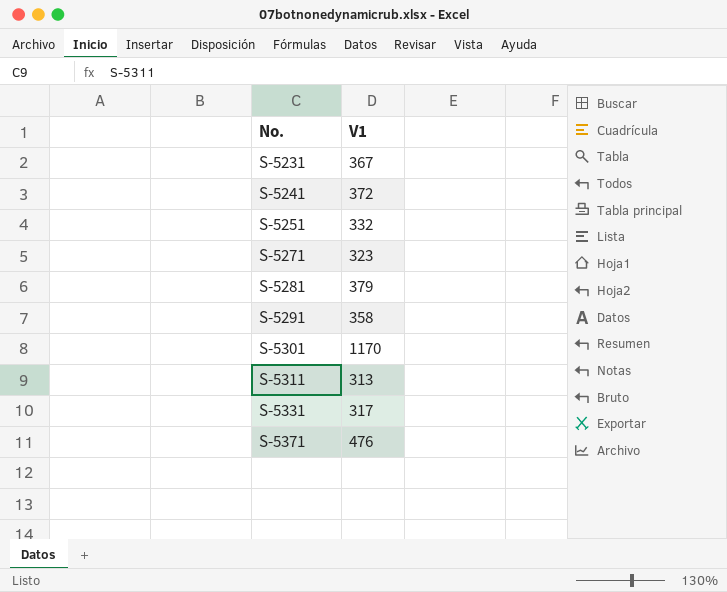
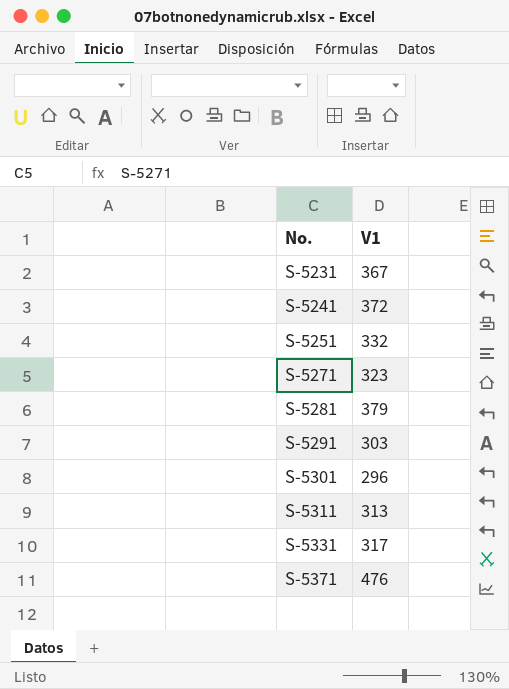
S-5291 | V1: 358 -> 303
S-5301 | V1: 1170 -> 296

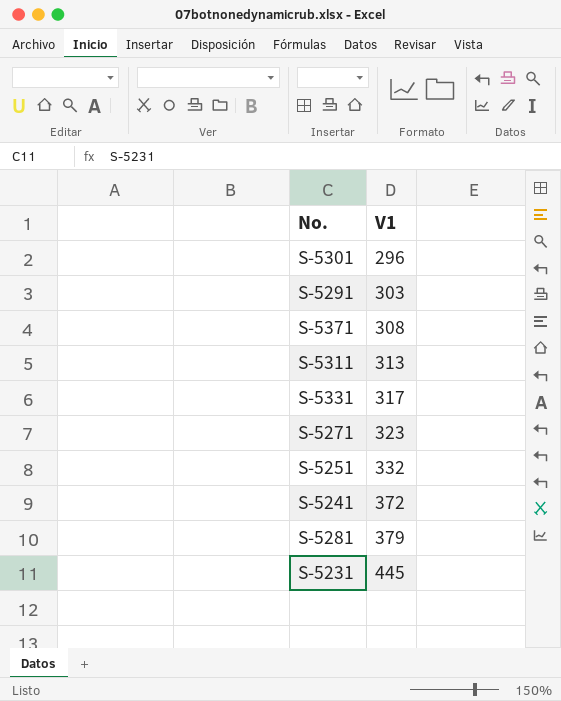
row order: No. ascending -> V1 ascending
S-5371 | V1: 476 -> 308
S-5231 | V1: 367 -> 445

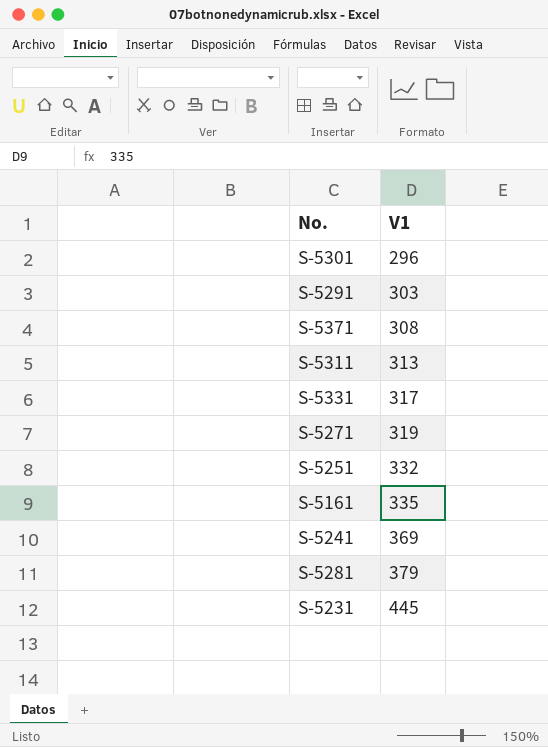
S-5271 | V1: 323 -> 319
row S-5161: none -> 335
S-5241 | V1: 372 -> 369

